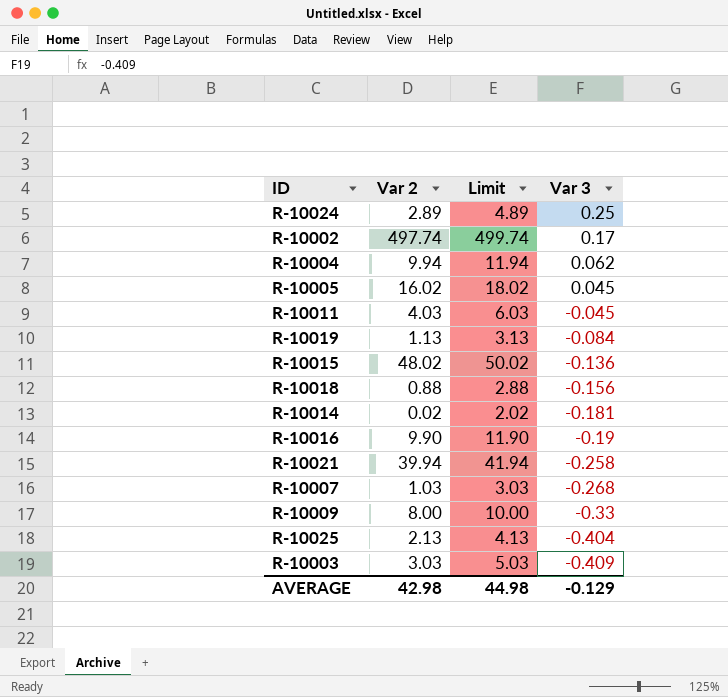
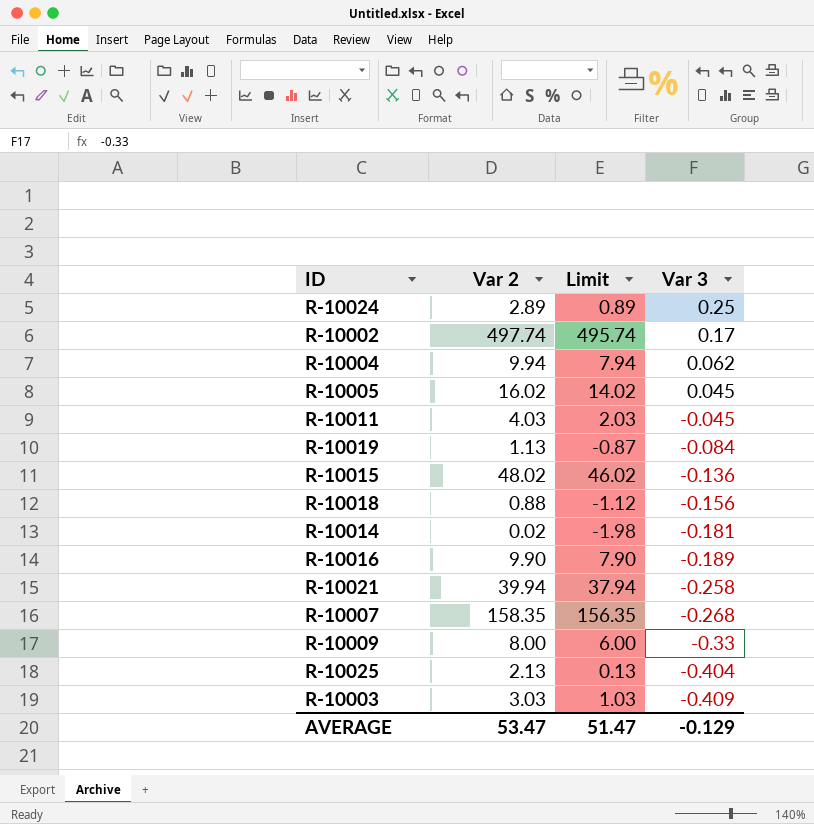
column Limit | formula: [Var 2] + 2 -> [Var 2] - 2
R-10016 | Var 3: -0.19 -> -0.189
R-10007 | Var 2: 1.03 -> 158.35
AVERAGE | Var 2: 42.98 -> 53.47
AVERAGE | Limit: 44.98 -> 51.47

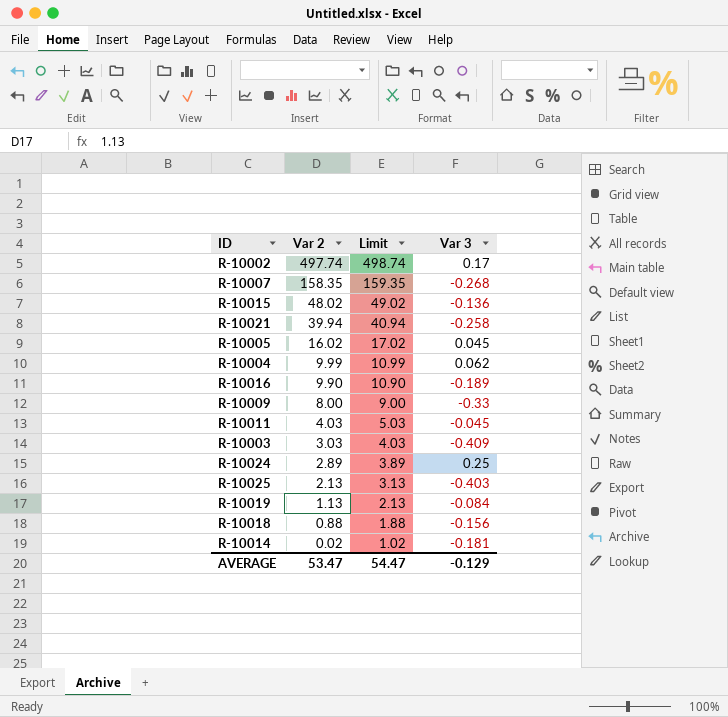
row order: Var 3 descending -> Var 2 descending
column Limit | formula: [Var 2] - 2 -> [Var 2] + 1
R-10004 | Var 2: 9.94 -> 9.99
R-10025 | Var 3: -0.404 -> -0.403
AVERAGE | Limit: 51.47 -> 54.47

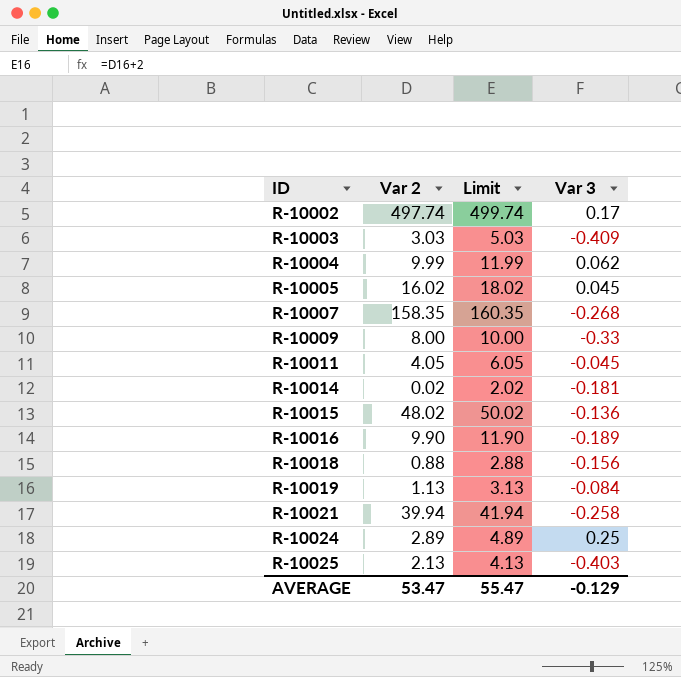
row order: Var 2 descending -> ID ascending
column Limit | formula: [Var 2] + 1 -> [Var 2] + 2
R-10011 | Var 2: 4.03 -> 4.05
AVERAGE | Limit: 54.47 -> 55.47

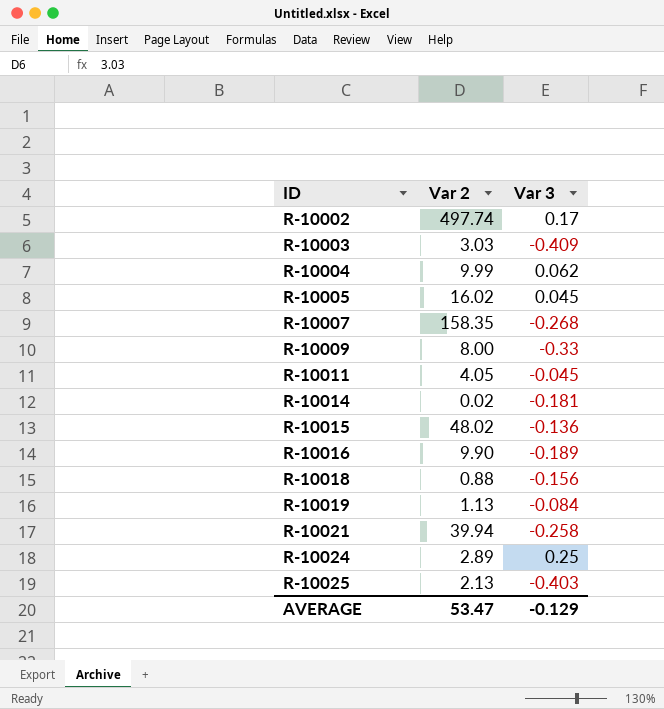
column Limit | formula: [Var 2] + 2 -> none

